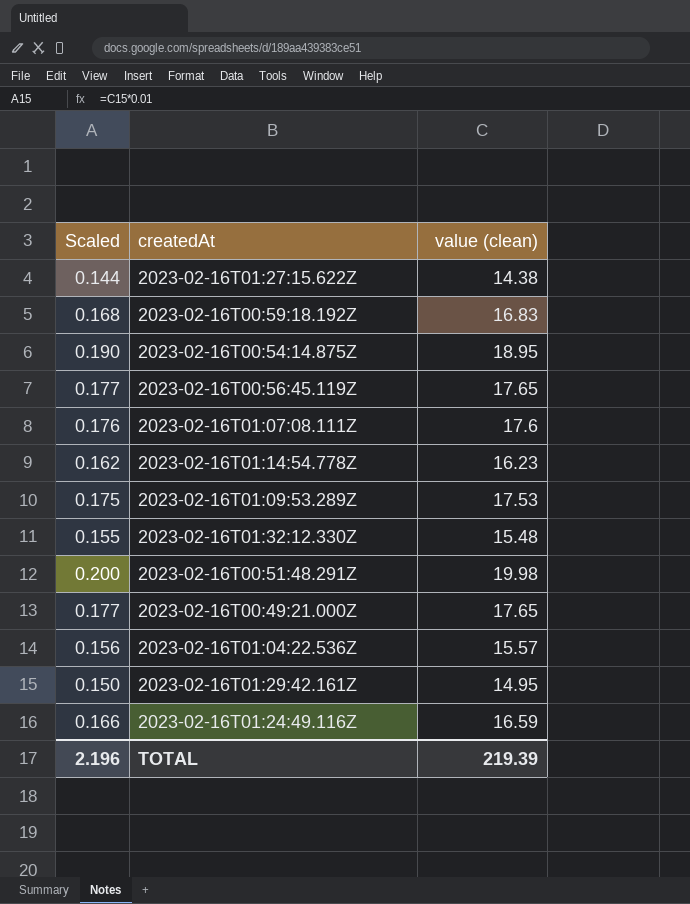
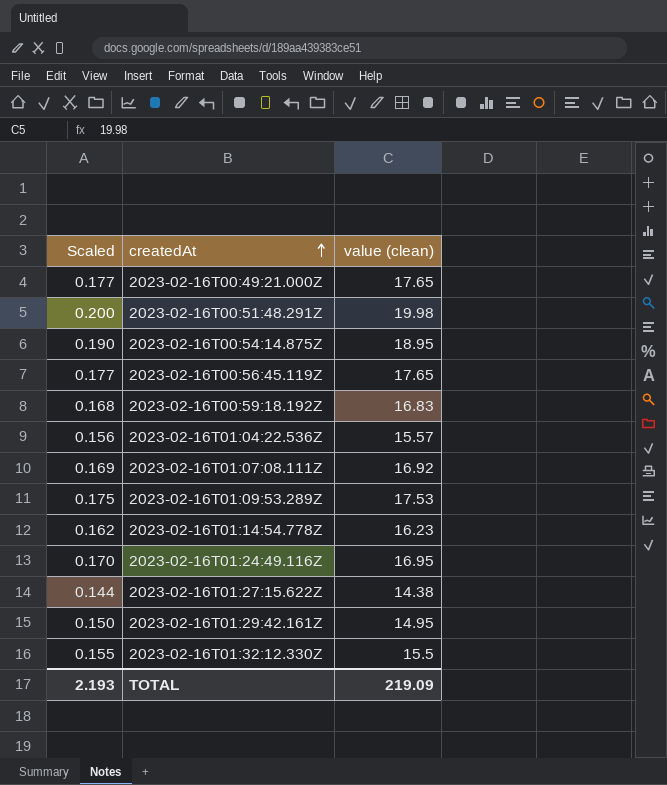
row order: none -> createdAt ascending
2023-02-16T01:07:08.111Z | Scaled: 0.176 -> 0.169
2023-02-16T01:07:08.111Z | value (clean): 17.6 -> 16.92
2023-02-16T01:24:49.116Z | Scaled: 0.166 -> 0.170
2023-02-16T01:24:49.116Z | value (clean): 16.59 -> 16.95
2023-02-16T01:32:12.330Z | value (clean): 15.48 -> 15.5
TOTAL | Scaled: 2.196 -> 2.193
TOTAL | value (clean): 219.39 -> 219.09

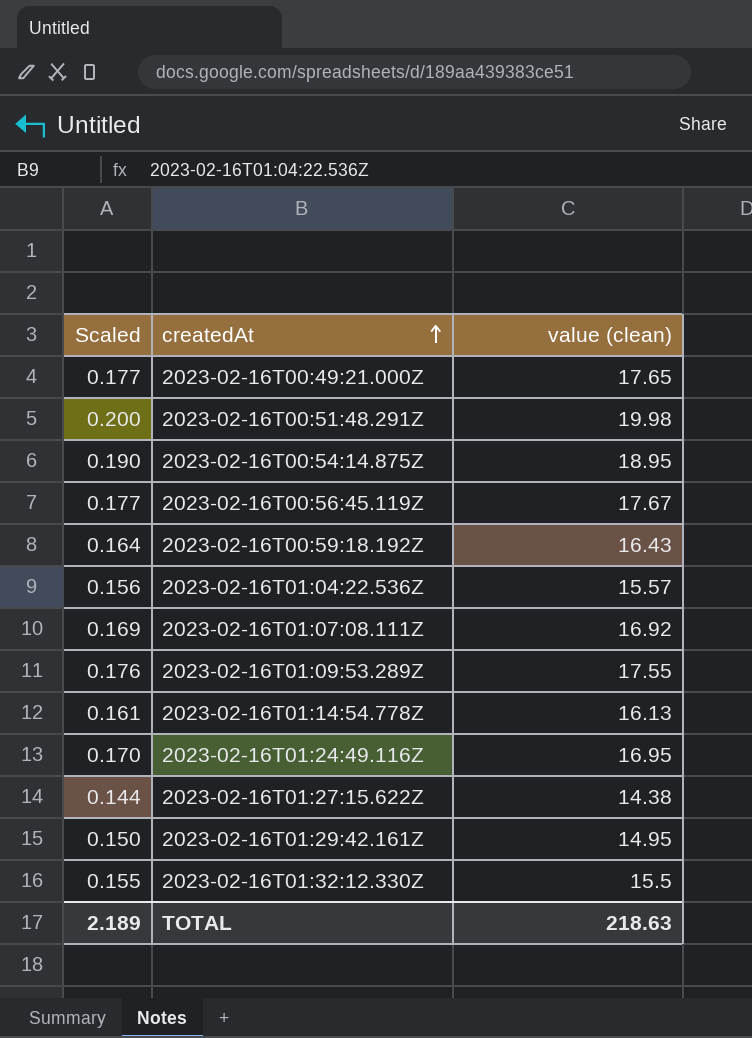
2023-02-16T00:56:45.119Z | value (clean): 17.65 -> 17.67
2023-02-16T00:59:18.192Z | Scaled: 0.168 -> 0.164
2023-02-16T00:59:18.192Z | value (clean): 16.83 -> 16.43
2023-02-16T01:09:53.289Z | Scaled: 0.175 -> 0.176
2023-02-16T01:09:53.289Z | value (clean): 17.53 -> 17.55
2023-02-16T01:14:54.778Z | Scaled: 0.162 -> 0.161
2023-02-16T01:14:54.778Z | value (clean): 16.23 -> 16.13
TOTAL | Scaled: 2.193 -> 2.189
TOTAL | value (clean): 219.09 -> 218.63

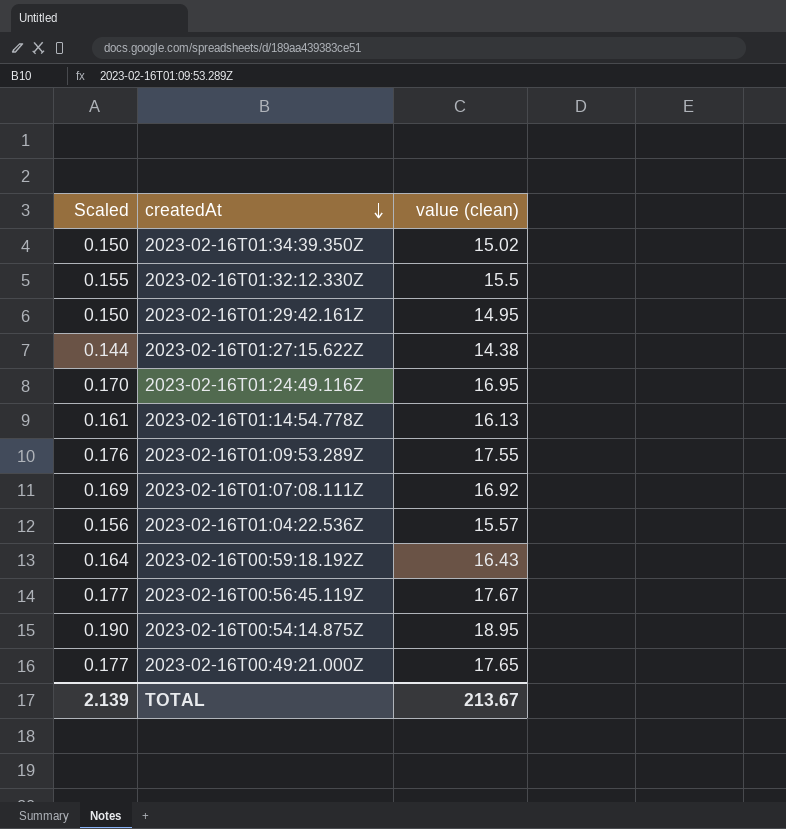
row order: createdAt ascending -> createdAt descending
row 2023-02-16T00:51:48.291Z: 0.200 | 19.98 -> none
row 2023-02-16T01:34:39.350Z: none -> 0.150 | 15.02
TOTAL | Scaled: 2.189 -> 2.139
TOTAL | value (clean): 218.63 -> 213.67

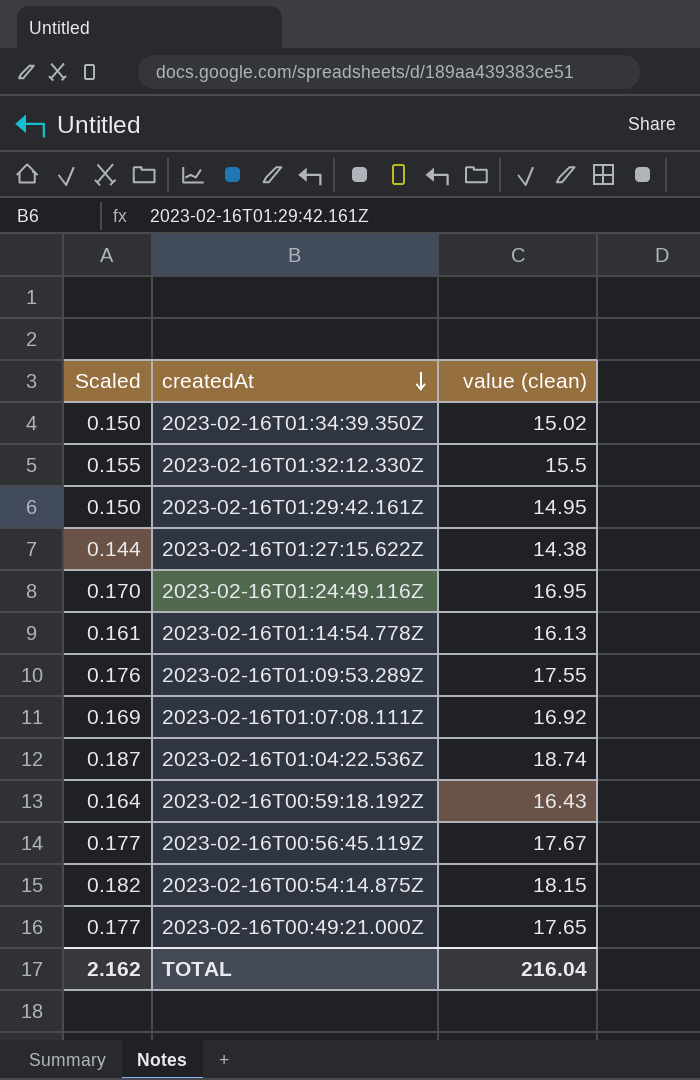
2023-02-16T01:04:22.536Z | Scaled: 0.156 -> 0.187
2023-02-16T01:04:22.536Z | value (clean): 15.57 -> 18.74
2023-02-16T00:54:14.875Z | Scaled: 0.190 -> 0.182
2023-02-16T00:54:14.875Z | value (clean): 18.95 -> 18.15
TOTAL | Scaled: 2.139 -> 2.162
TOTAL | value (clean): 213.67 -> 216.04

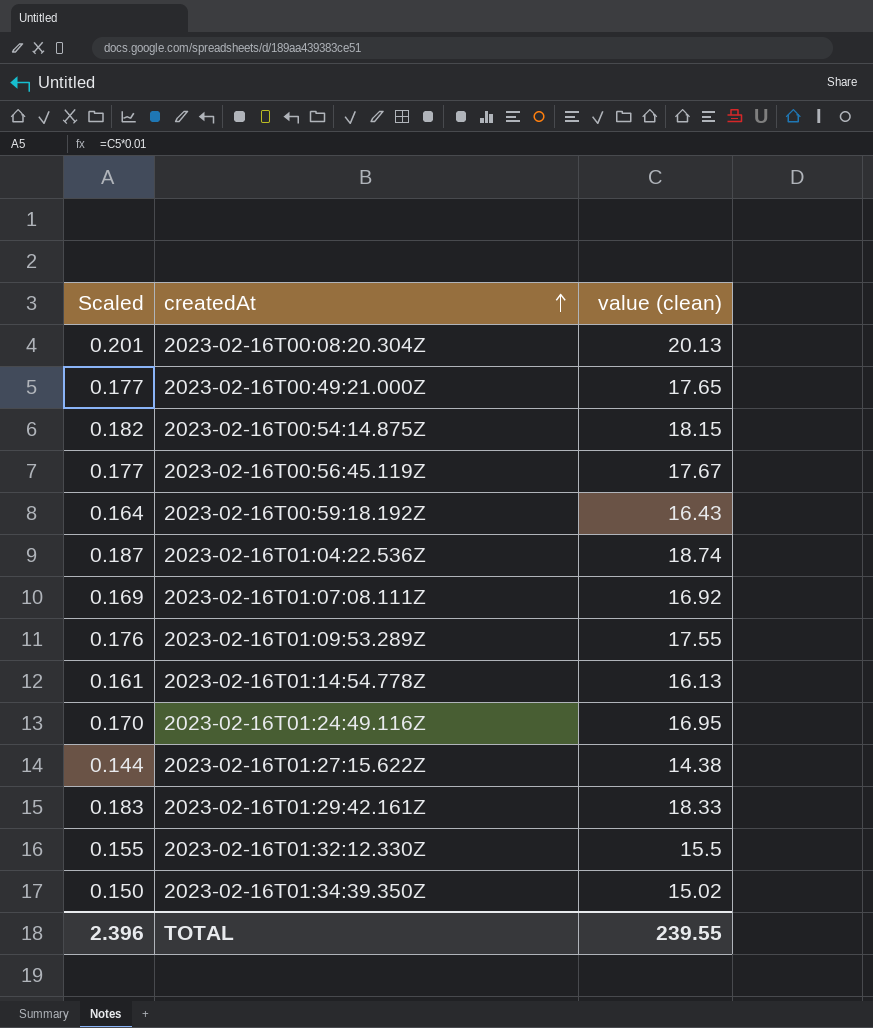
row order: createdAt descending -> createdAt ascending
row 2023-02-16T00:08:20.304Z: none -> 0.201 | 20.13
2023-02-16T01:29:42.161Z | Scaled: 0.150 -> 0.183
2023-02-16T01:29:42.161Z | value (clean): 14.95 -> 18.33
TOTAL | Scaled: 2.162 -> 2.396
TOTAL | value (clean): 216.04 -> 239.55

